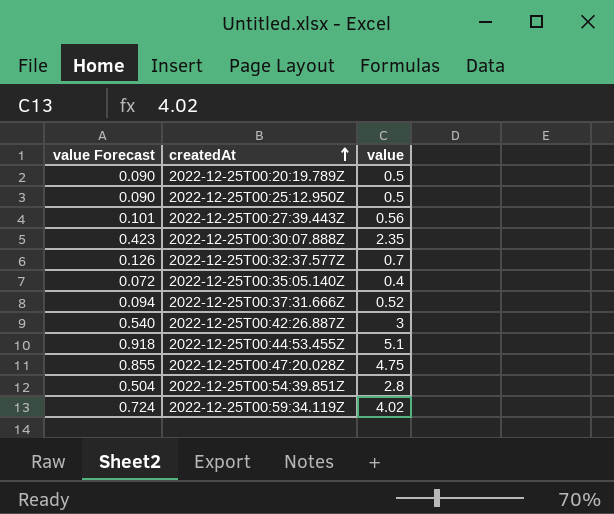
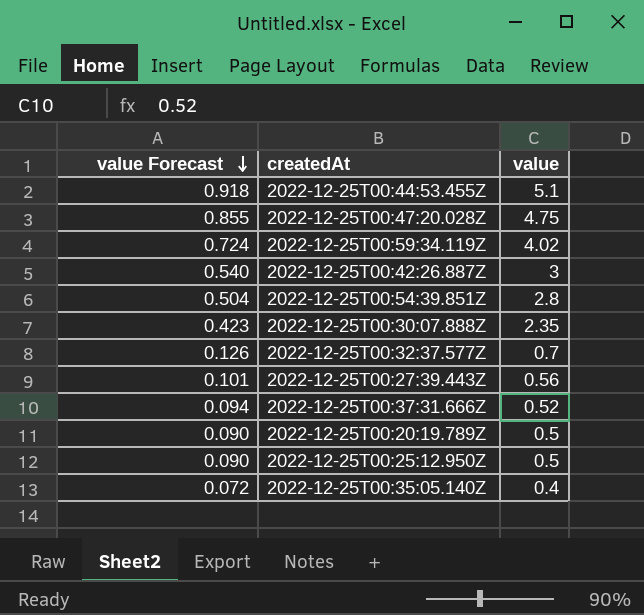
row order: createdAt ascending -> value Forecast descending

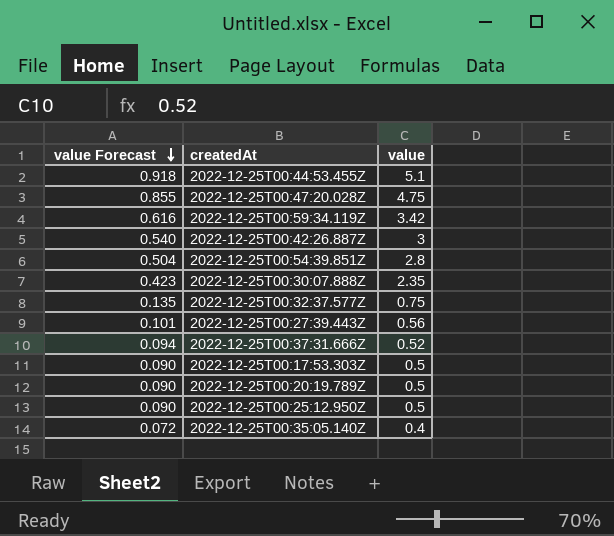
2022-12-25T00:59:34.119Z | value Forecast: 0.724 -> 0.616
2022-12-25T00:59:34.119Z | value: 4.02 -> 3.42
2022-12-25T00:32:37.577Z | value Forecast: 0.126 -> 0.135
2022-12-25T00:32:37.577Z | value: 0.7 -> 0.75
row 2022-12-25T00:17:53.303Z: none -> 0.090 | 0.5

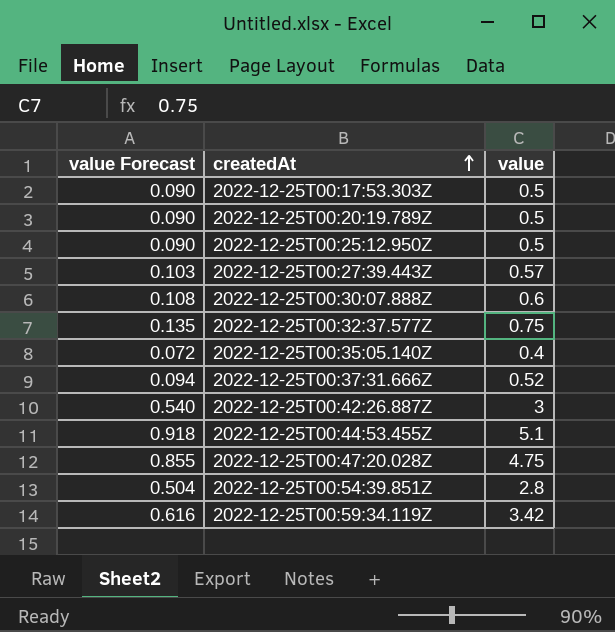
row order: value Forecast descending -> createdAt ascending
2022-12-25T00:27:39.443Z | value Forecast: 0.101 -> 0.103
2022-12-25T00:27:39.443Z | value: 0.56 -> 0.57
2022-12-25T00:30:07.888Z | value Forecast: 0.423 -> 0.108
2022-12-25T00:30:07.888Z | value: 2.35 -> 0.6

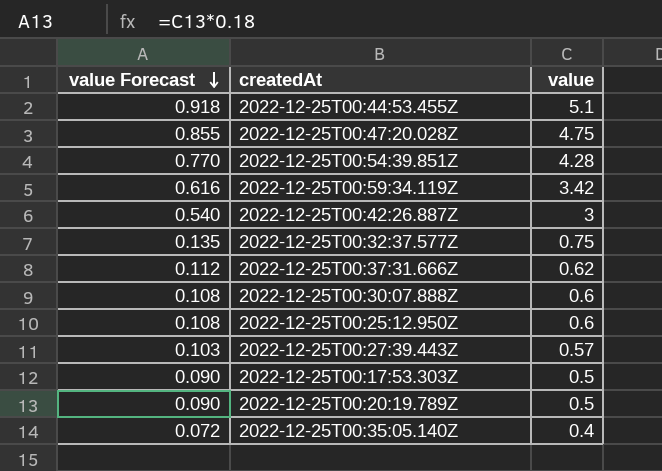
row order: createdAt ascending -> value Forecast descending
2022-12-25T00:54:39.851Z | value Forecast: 0.504 -> 0.770
2022-12-25T00:54:39.851Z | value: 2.8 -> 4.28
2022-12-25T00:37:31.666Z | value Forecast: 0.094 -> 0.112
2022-12-25T00:37:31.666Z | value: 0.52 -> 0.62
2022-12-25T00:25:12.950Z | value Forecast: 0.090 -> 0.108
2022-12-25T00:25:12.950Z | value: 0.5 -> 0.6

